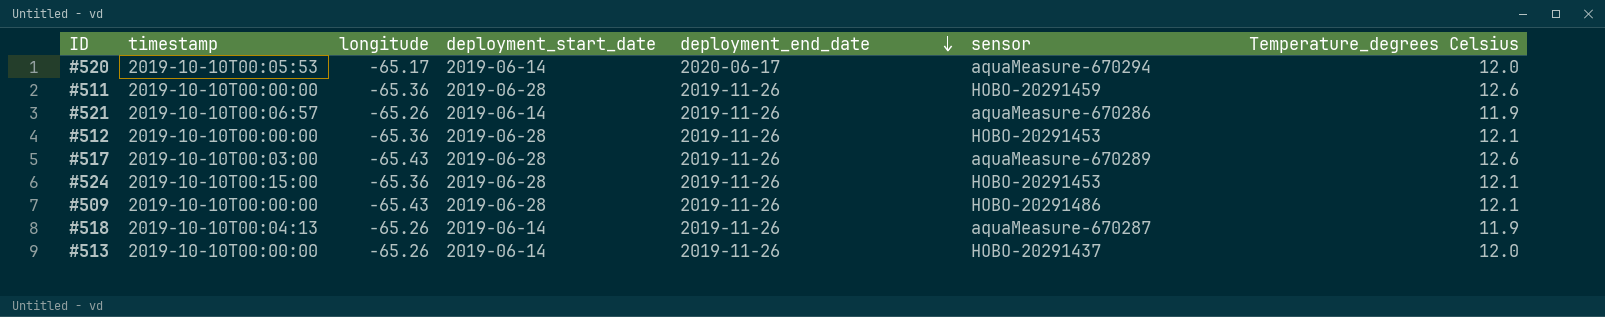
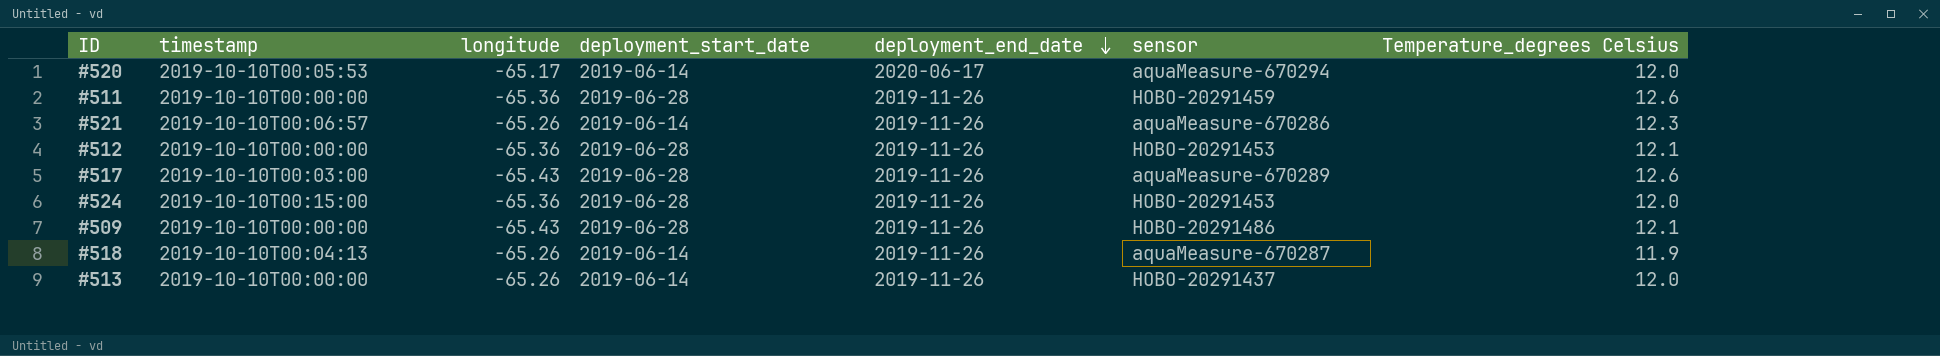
#521 | Temperature_degrees Celsius: 11.9 -> 12.3
#524 | Temperature_degrees Celsius: 12.1 -> 12.0

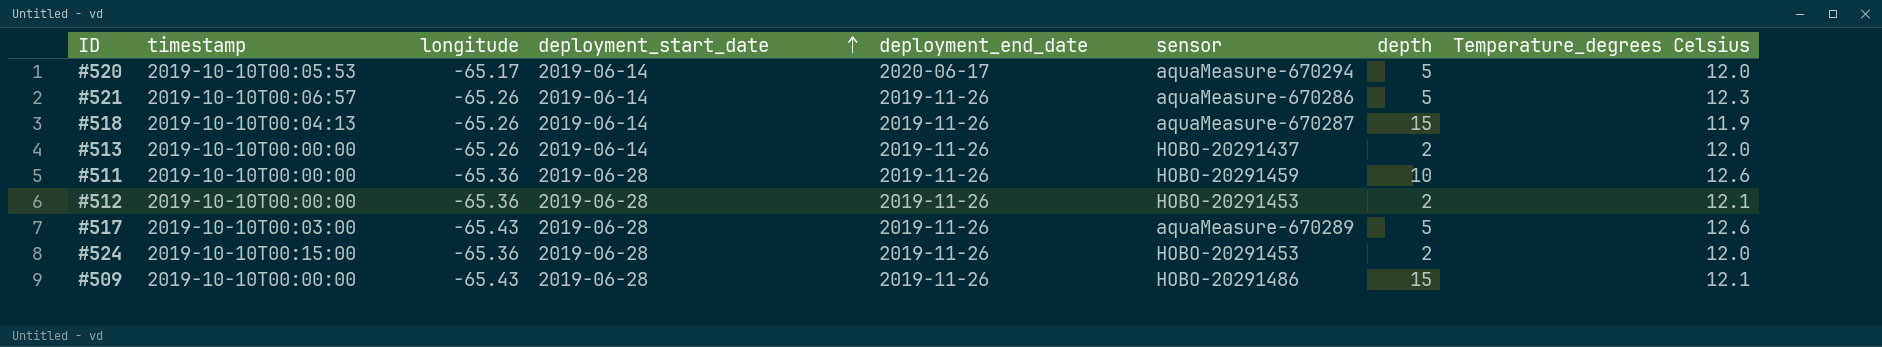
row order: deployment_end_date descending -> deployment_start_date ascending
column depth | position: none -> 7

